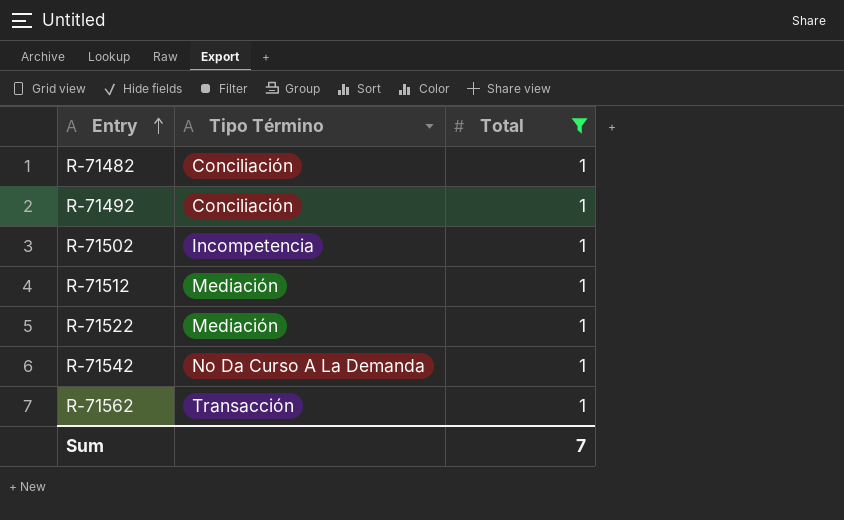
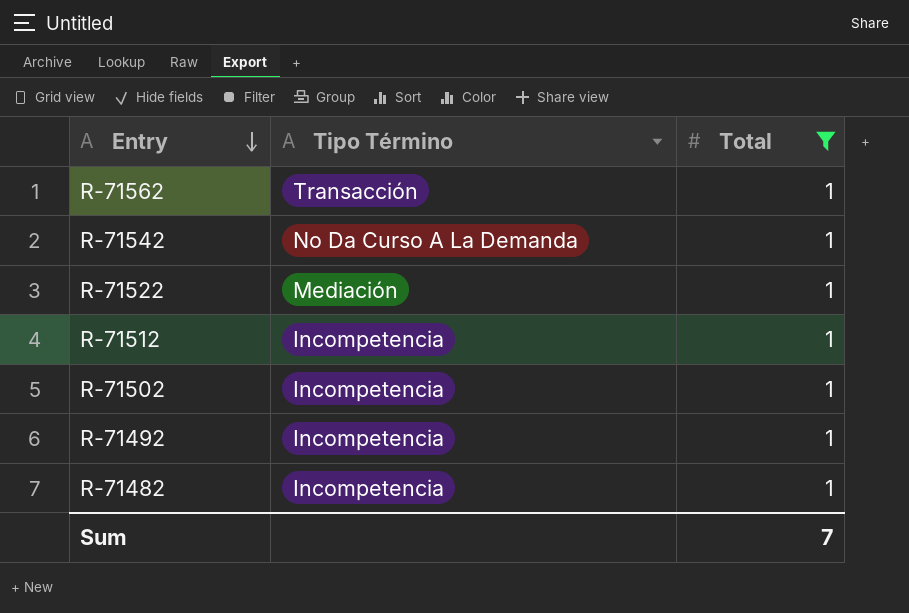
row order: Entry ascending -> Entry descending
R-71512 | Tipo Término: Mediación -> Incompetencia
R-71492 | Tipo Término: Conciliación -> Incompetencia
R-71482 | Tipo Término: Conciliación -> Incompetencia

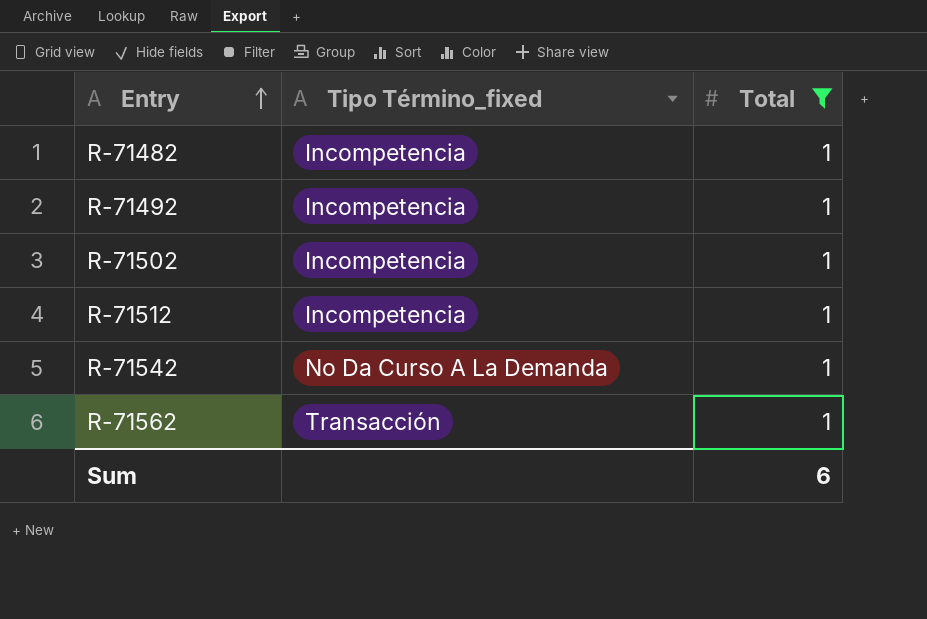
row order: Entry descending -> Entry ascending
column name: Tipo Término -> Tipo Término_fixed
row R-71522: Mediación | 1 -> none
Sum | Total: 7 -> 6

